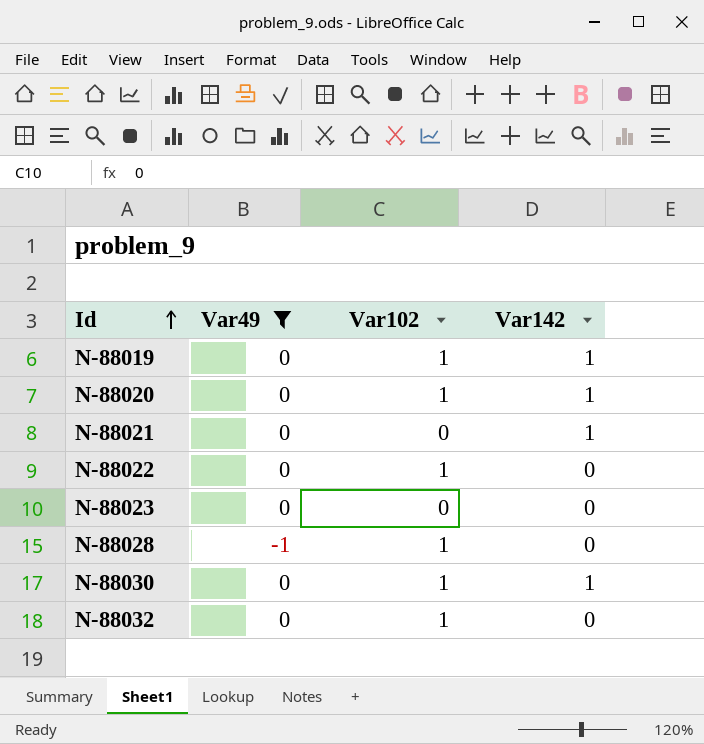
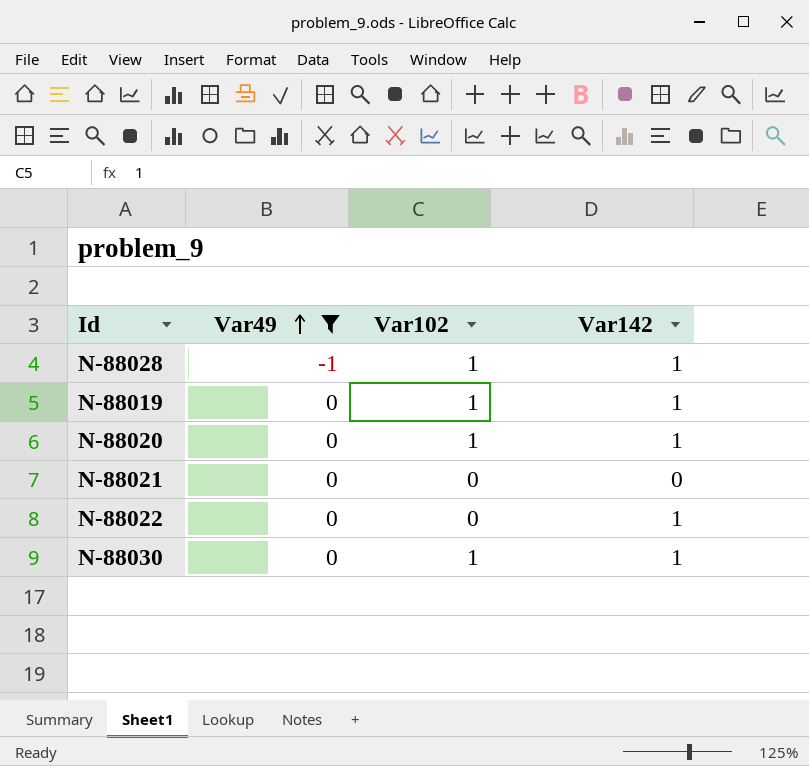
row order: Id ascending -> Var49 ascending
row N-88023: 0 | 0 | 0 -> none
row N-88032: 0 | 1 | 0 -> none
N-88028 | Var142: 0 -> 1
N-88021 | Var142: 1 -> 0
N-88022 | Var102: 1 -> 0
N-88022 | Var142: 0 -> 1

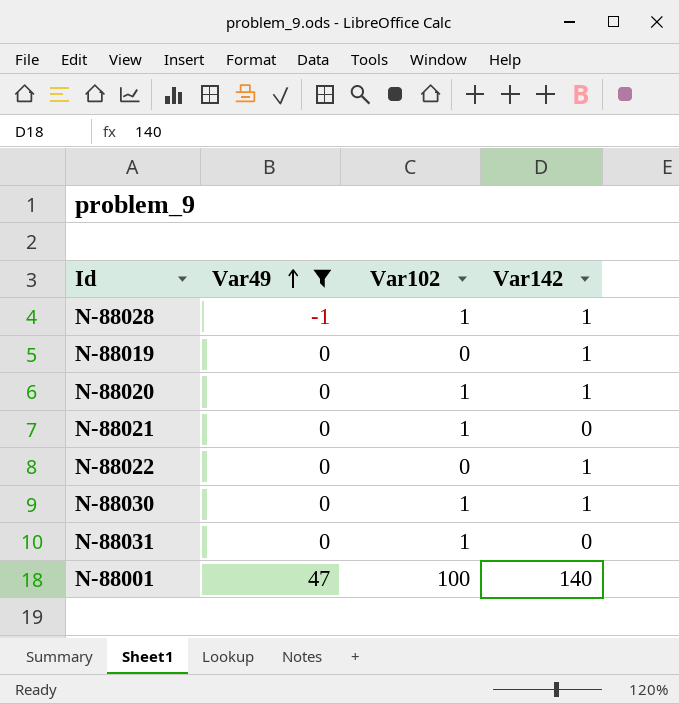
N-88019 | Var102: 1 -> 0
N-88021 | Var102: 0 -> 1
row N-88031: none -> 0 | 1 | 0
row N-88001: none -> 47 | 100 | 140

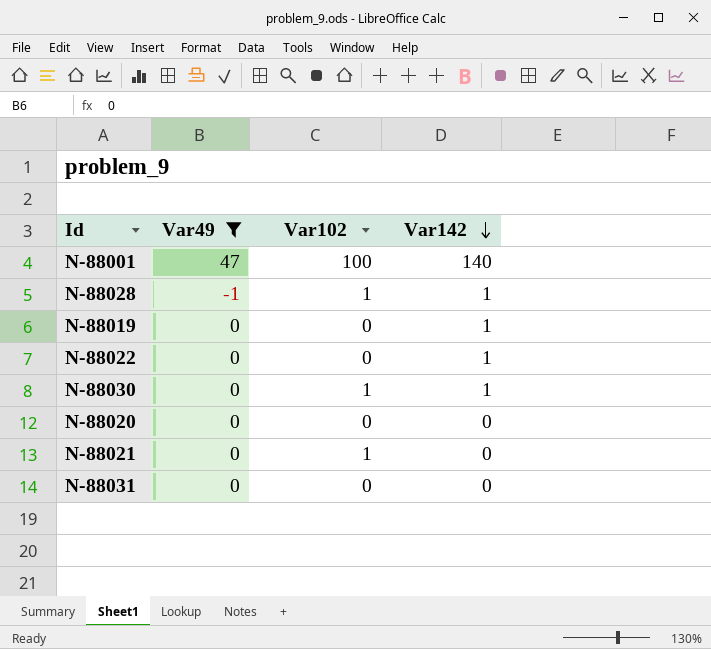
row order: Var49 ascending -> Var142 descending
N-88020 | Var102: 1 -> 0
N-88020 | Var142: 1 -> 0
N-88031 | Var102: 1 -> 0

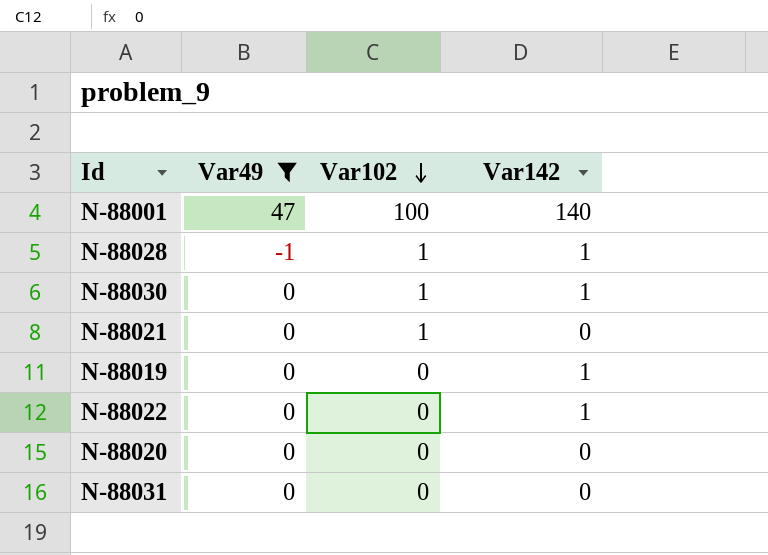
row order: Var142 descending -> Var102 descending

